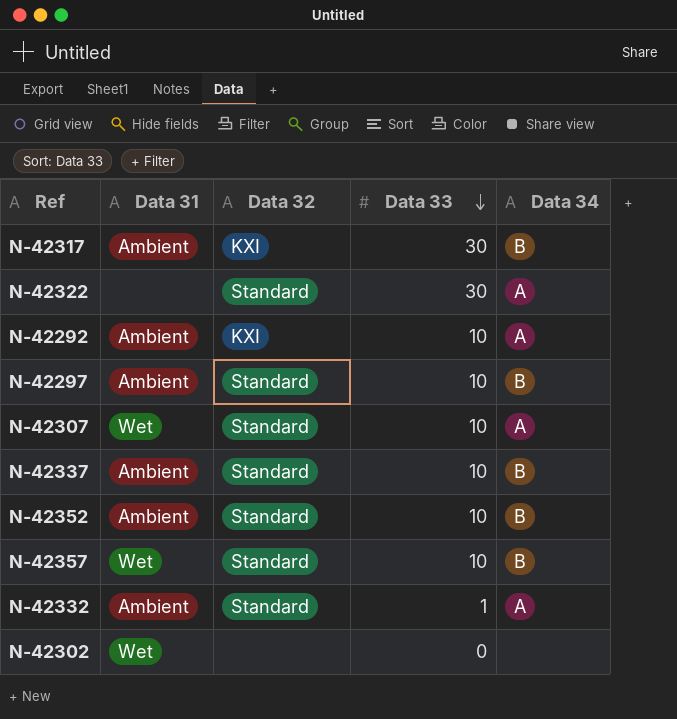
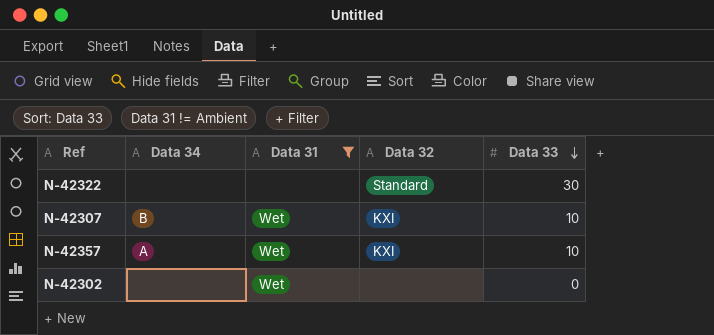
filter: none -> Data 31 != Ambient
column Data 34 | position: 5 -> 2
N-42322 | Data 34: A -> none
N-42307 | Data 34: A -> B
N-42307 | Data 32: Standard -> KXI
N-42357 | Data 34: B -> A
N-42357 | Data 32: Standard -> KXI

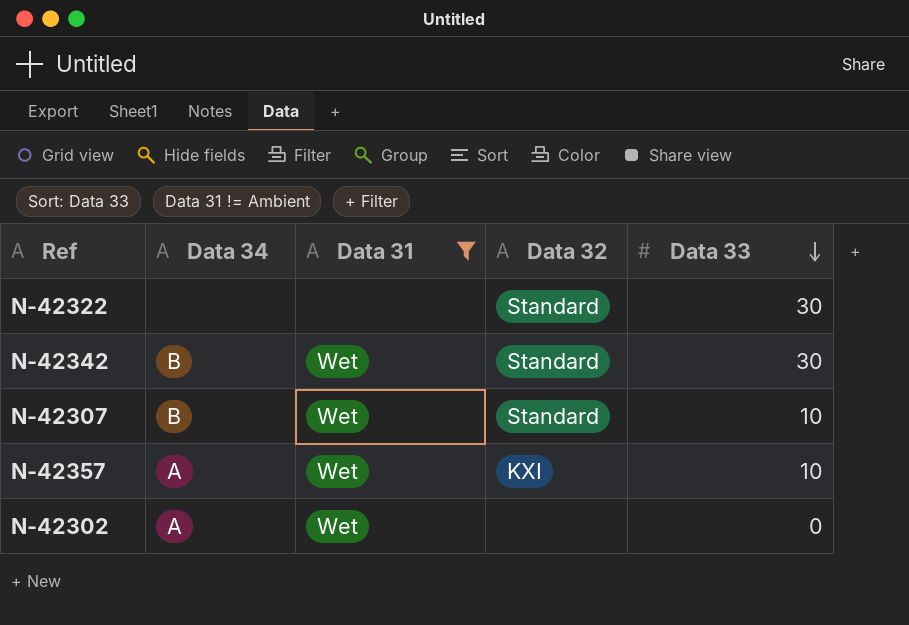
row N-42342: none -> B | Wet | Standard | 30
N-42307 | Data 32: KXI -> Standard
N-42302 | Data 34: none -> A

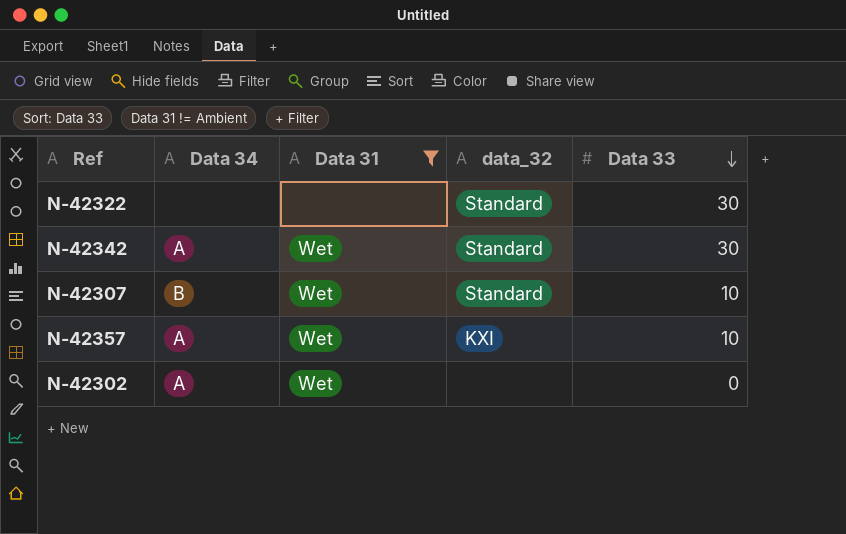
column name: Data 32 -> data_32
N-42342 | Data 34: B -> A

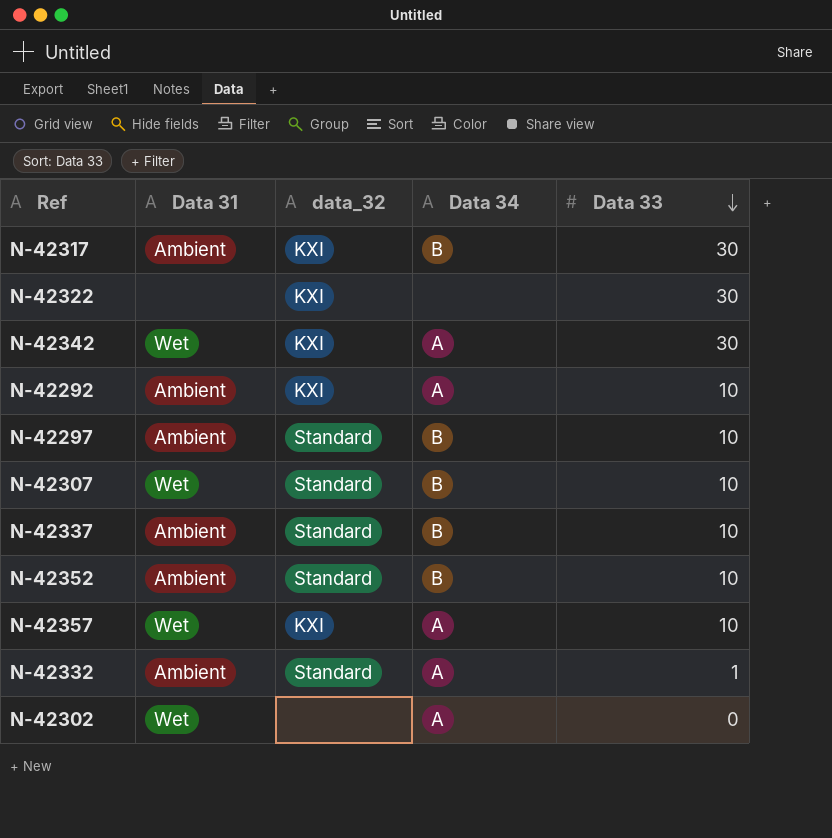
filter: Data 31 != Ambient -> none
column Data 34 | position: 2 -> 4
N-42322 | data_32: Standard -> KXI
N-42342 | data_32: Standard -> KXI

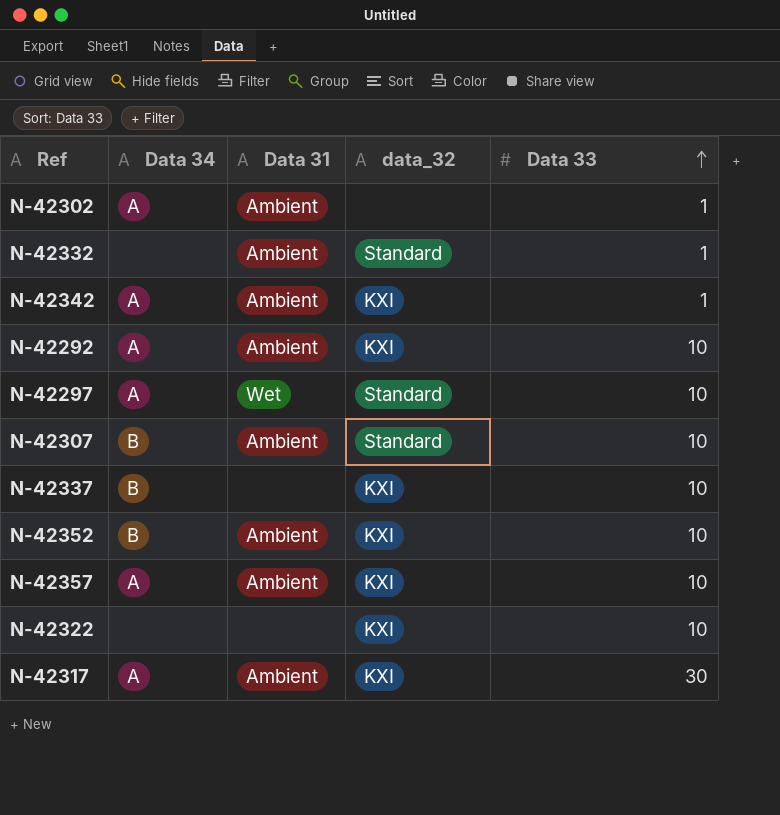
row order: Data 33 descending -> Data 33 ascending
column Data 34 | position: 4 -> 2
N-42302 | Data 31: Wet -> Ambient
N-42302 | Data 33: 0 -> 1
N-42332 | Data 34: A -> none
N-42342 | Data 31: Wet -> Ambient
N-42342 | Data 33: 30 -> 1
N-42297 | Data 34: B -> A
N-42297 | Data 31: Ambient -> Wet
N-42307 | Data 31: Wet -> Ambient
N-42337 | Data 31: Ambient -> none
N-42337 | data_32: Standard -> KXI
N-42352 | data_32: Standard -> KXI
N-42357 | Data 31: Wet -> Ambient
N-42322 | Data 33: 30 -> 10
N-42317 | Data 34: B -> A

